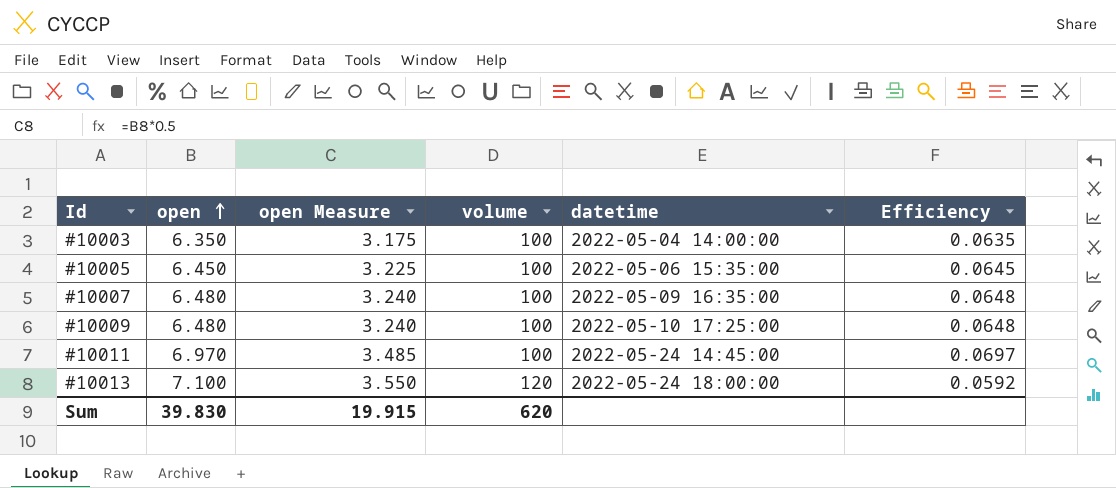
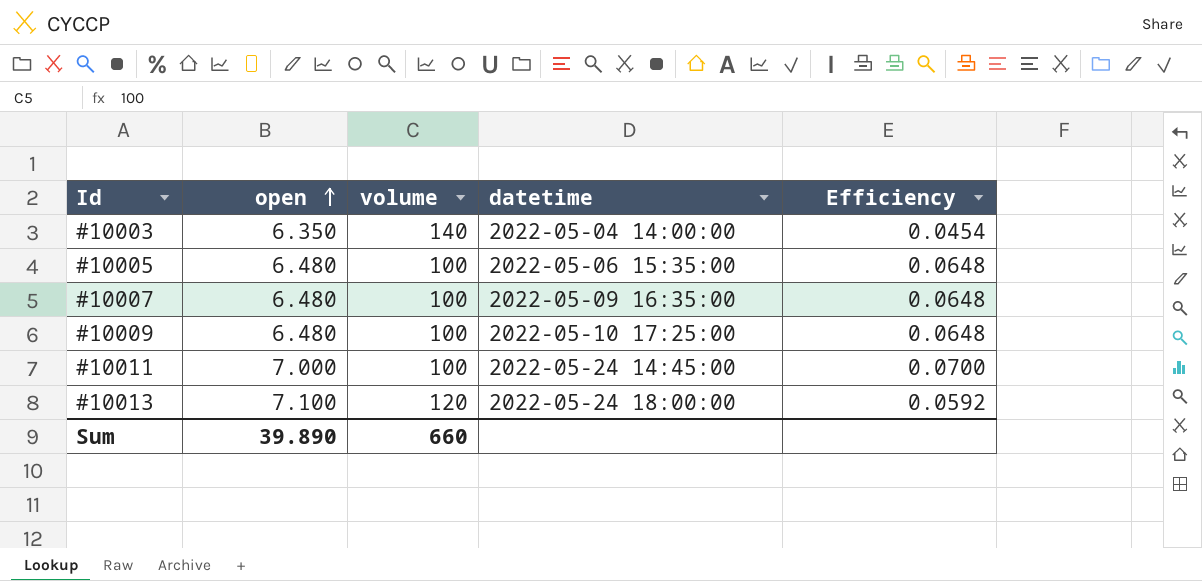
column open Measure | formula: [open] * 0.5 -> none
#10003 | volume: 100 -> 140
#10003 | Efficiency: 0.0635 -> 0.0454
#10005 | open: 6.450 -> 6.480
#10005 | Efficiency: 0.0645 -> 0.0648
#10011 | open: 6.970 -> 7.000
#10011 | Efficiency: 0.0697 -> 0.0700
Sum | open: 39.830 -> 39.890
Sum | volume: 620 -> 660

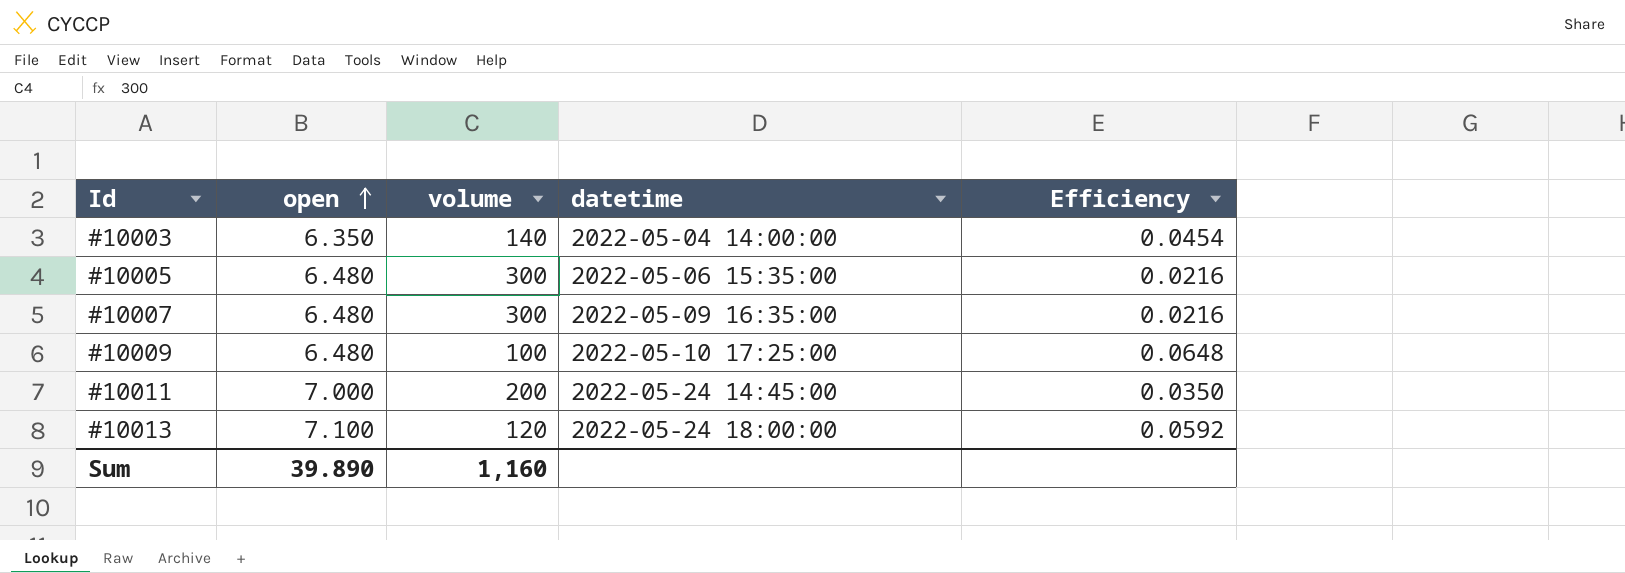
#10005 | volume: 100 -> 300
#10005 | Efficiency: 0.0648 -> 0.0216
#10007 | volume: 100 -> 300
#10007 | Efficiency: 0.0648 -> 0.0216
#10011 | volume: 100 -> 200
#10011 | Efficiency: 0.0700 -> 0.0350
Sum | volume: 660 -> 1,160

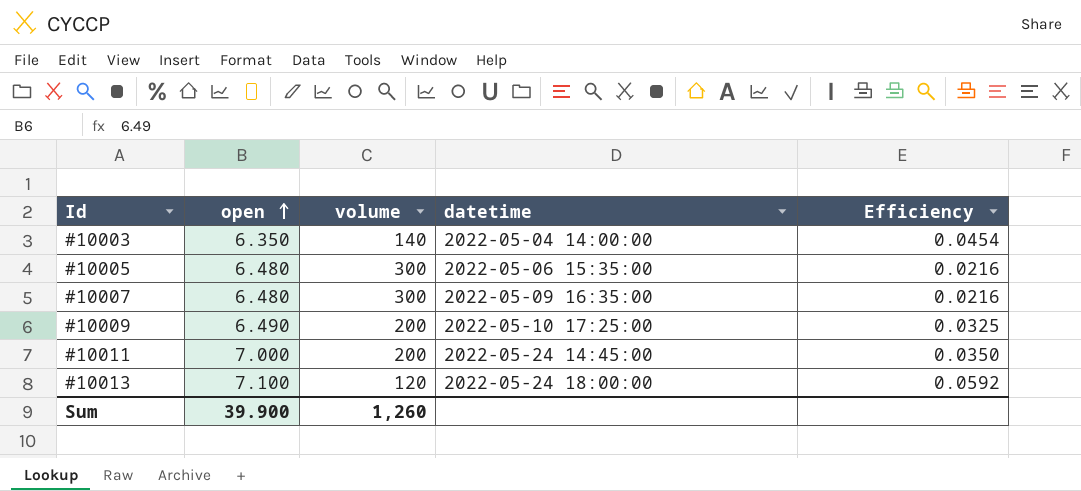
#10009 | open: 6.480 -> 6.490
#10009 | volume: 100 -> 200
#10009 | Efficiency: 0.0648 -> 0.0325
Sum | open: 39.890 -> 39.900
Sum | volume: 1,160 -> 1,260

